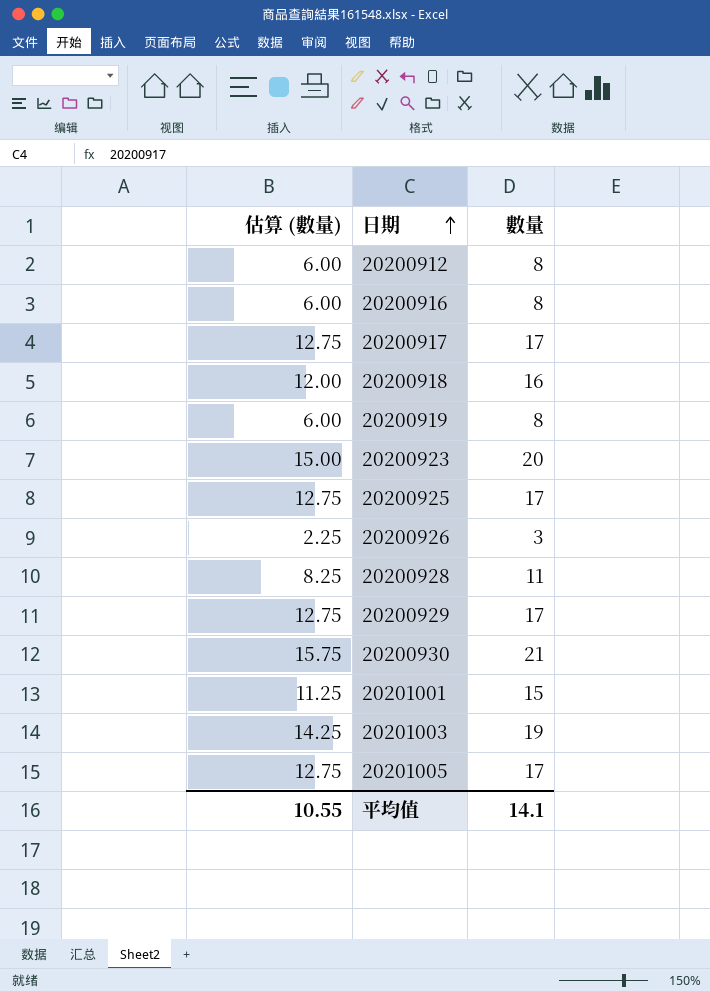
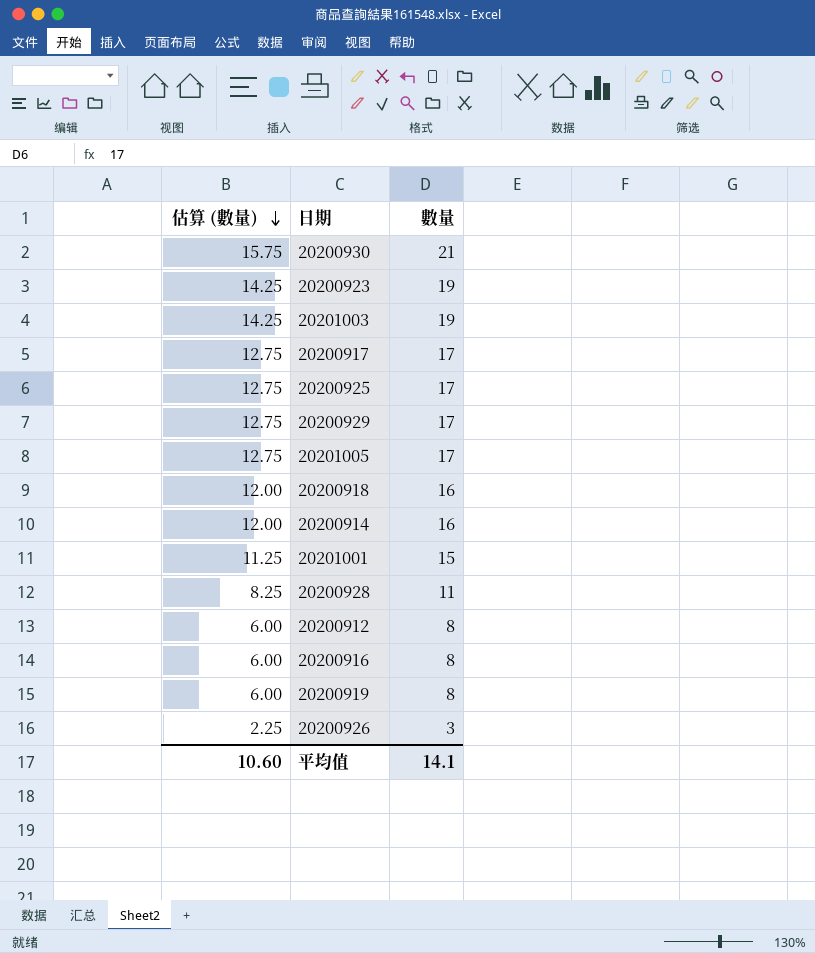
row order: 日期 ascending -> 估算 (數量) descending
20200923 | 估算 (數量): 15.00 -> 14.25
20200923 | 數量: 20 -> 19
row 20200914: none -> 12.00 | 16
平均值 | 估算 (數量): 10.55 -> 10.60

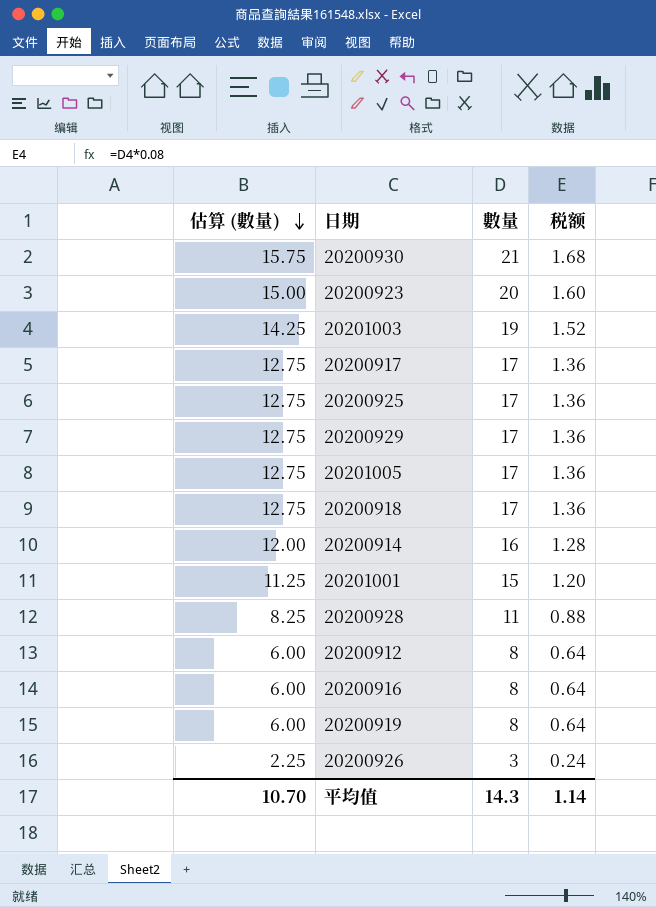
column 税额 | formula: none -> [數量] * 0.08
20200923 | 估算 (數量): 14.25 -> 15.00
20200923 | 數量: 19 -> 20
20200918 | 估算 (數量): 12.00 -> 12.75
20200918 | 數量: 16 -> 17
平均值 | 估算 (數量): 10.60 -> 10.70
平均值 | 數量: 14.1 -> 14.3

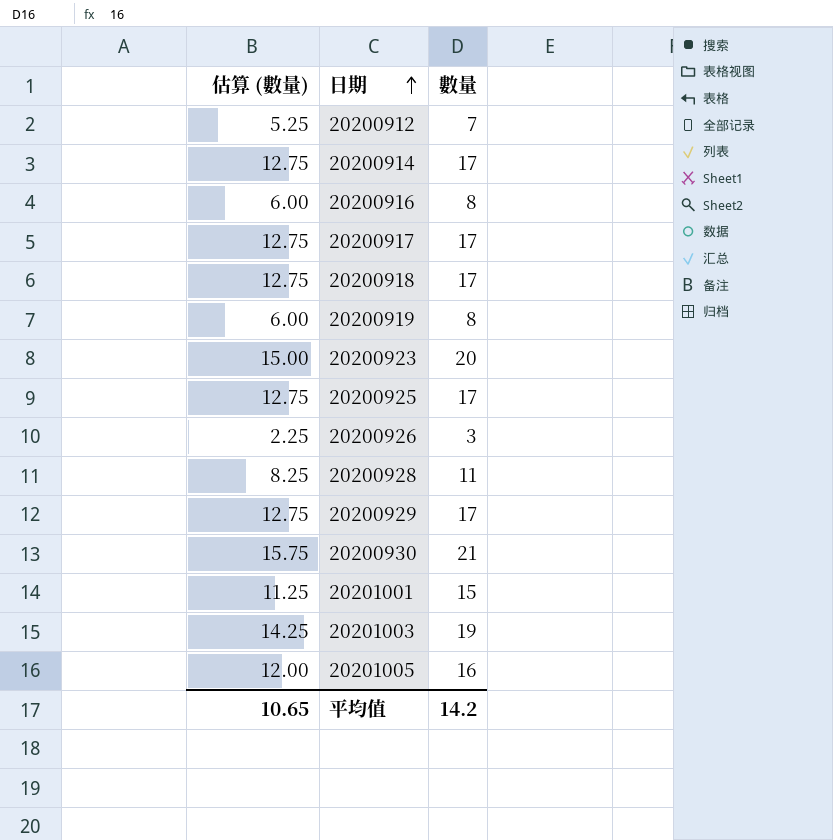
row order: 估算 (數量) descending -> 日期 ascending
column 税额 | formula: [數量] * 0.08 -> none
20200912 | 估算 (數量): 6.00 -> 5.25
20200912 | 數量: 8 -> 7
20200914 | 估算 (數量): 12.00 -> 12.75
20200914 | 數量: 16 -> 17
20201005 | 估算 (數量): 12.75 -> 12.00
20201005 | 數量: 17 -> 16
平均值 | 估算 (數量): 10.70 -> 10.65
平均值 | 數量: 14.3 -> 14.2

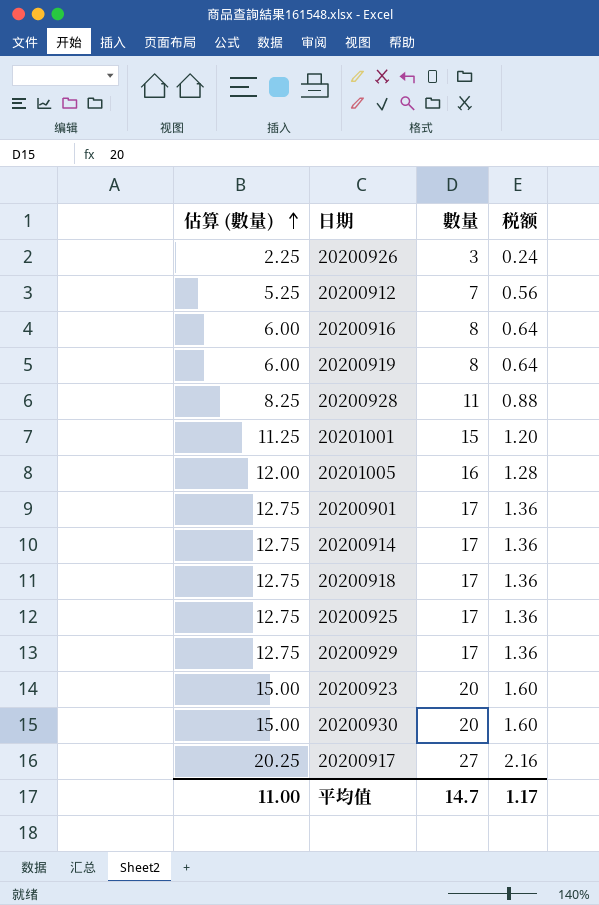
row order: 日期 ascending -> 估算 (數量) ascending
column 税额 | formula: none -> [數量] * 0.08
row 20201003: 14.25 | 19 -> none
row 20200901: none -> 12.75 | 17 | 1.36
20200930 | 估算 (數量): 15.75 -> 15.00
20200930 | 數量: 21 -> 20
20200917 | 估算 (數量): 12.75 -> 20.25
20200917 | 數量: 17 -> 27
平均值 | 估算 (數量): 10.65 -> 11.00
平均值 | 數量: 14.2 -> 14.7

